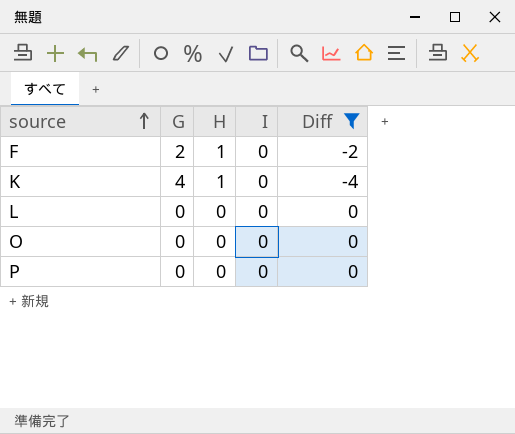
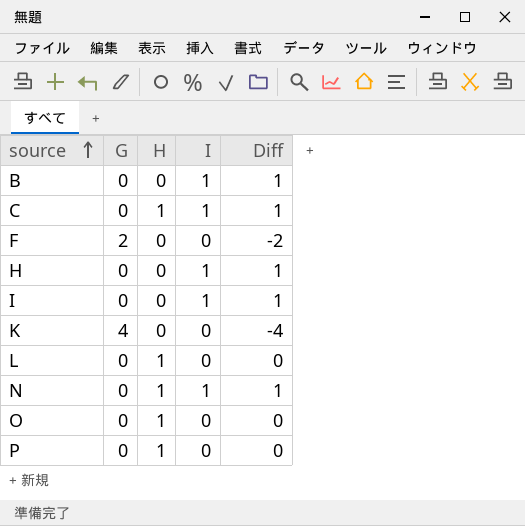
filter: Diff != 1 -> none
F | H: 1 -> 0
K | H: 1 -> 0
L | H: 0 -> 1
O | H: 0 -> 1
P | H: 0 -> 1

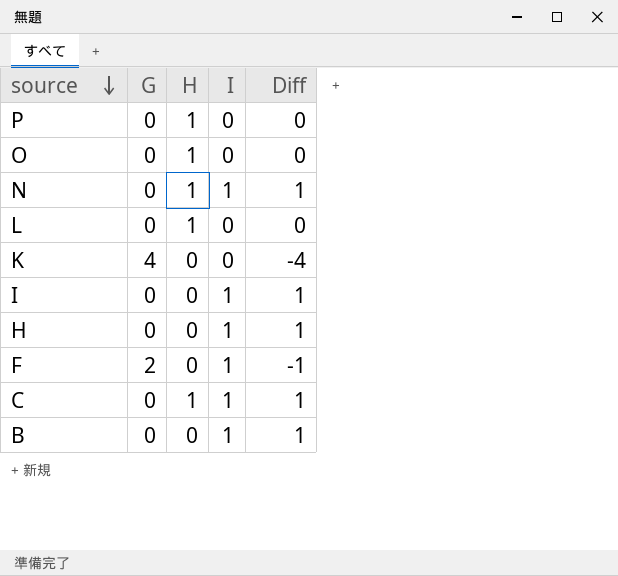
row order: source ascending -> source descending
F | I: 0 -> 1
F | Diff: -2 -> -1

